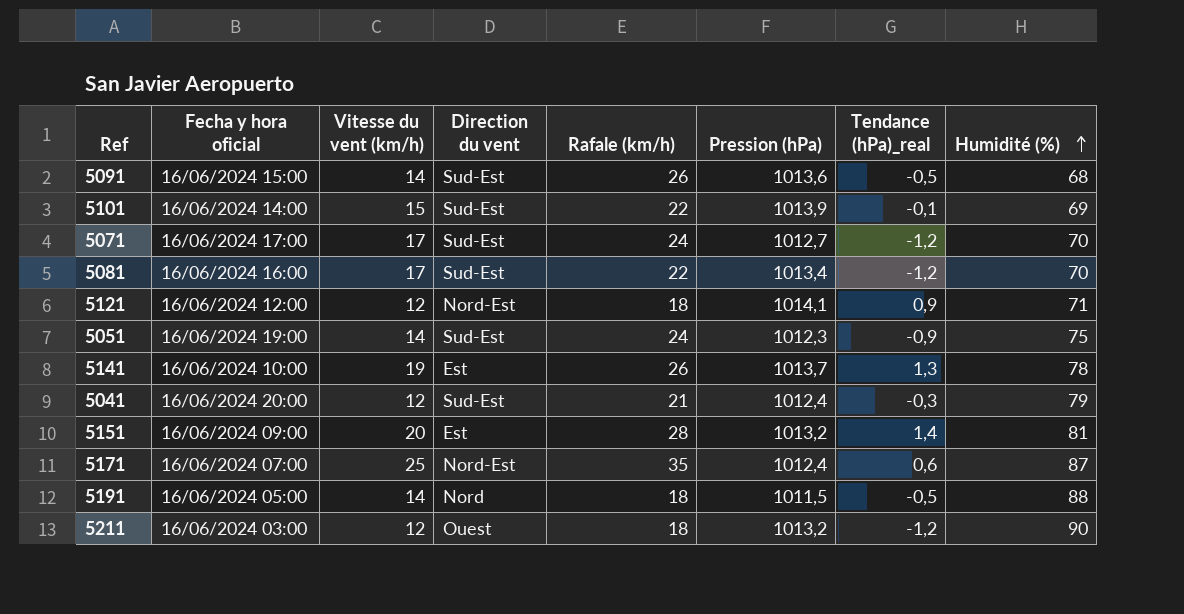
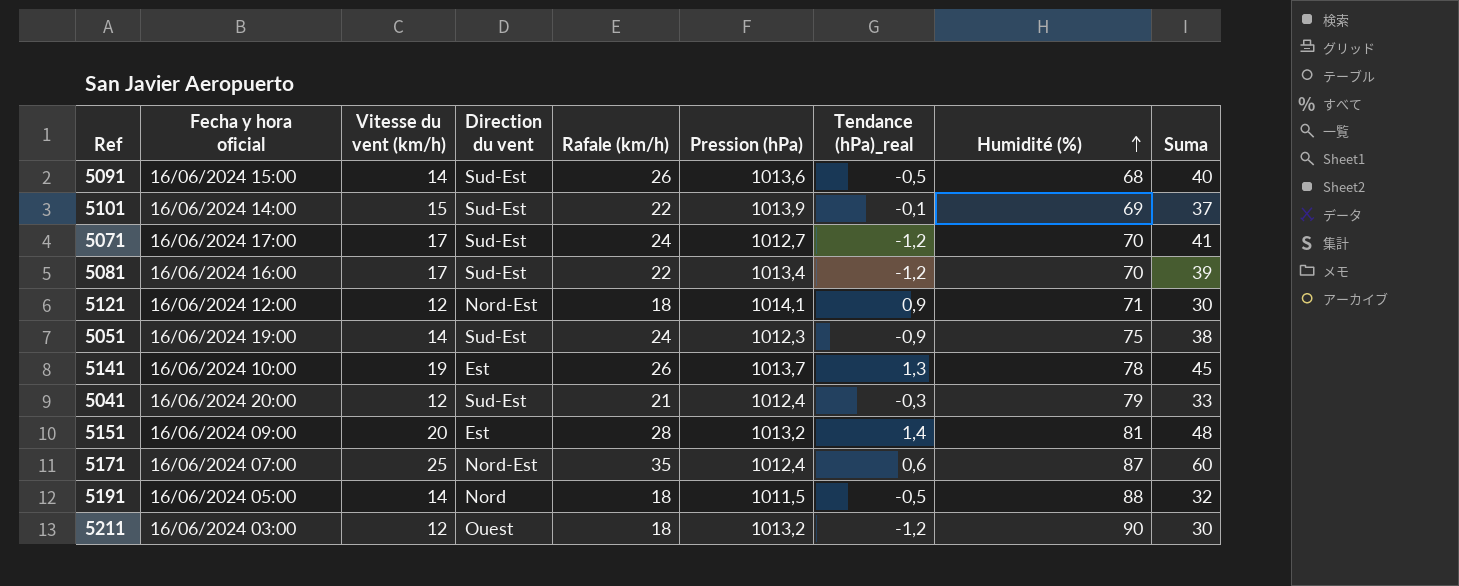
column Suma | formula: none -> [Vitesse du vent (km/h)] + [Rafale (km/h)]

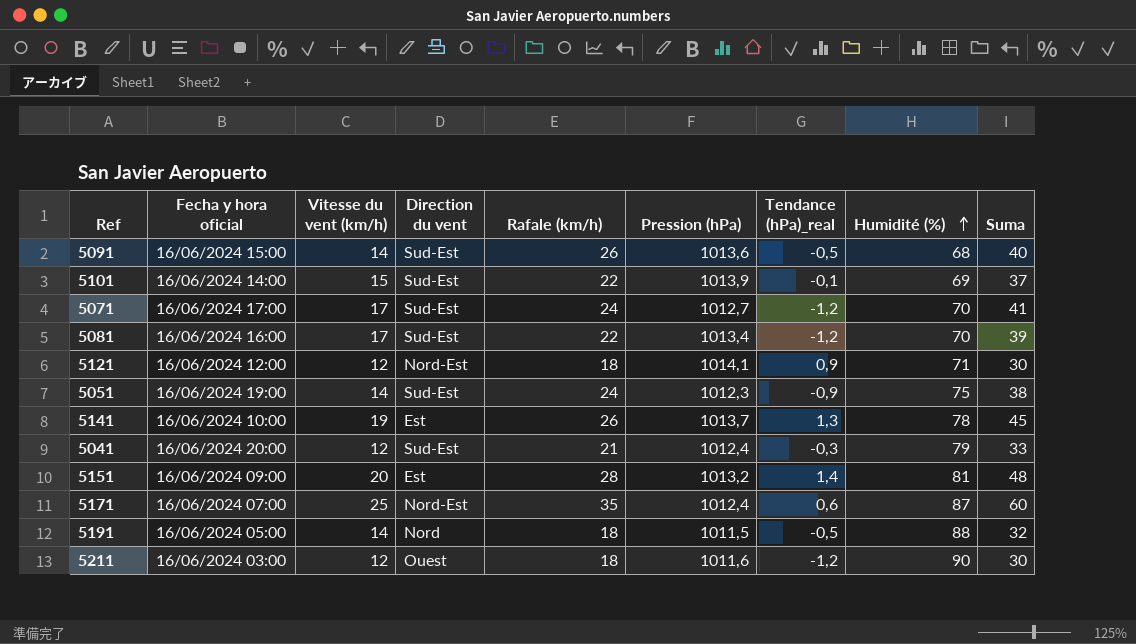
5211 | Pression (hPa): 1013,2 -> 1011,6

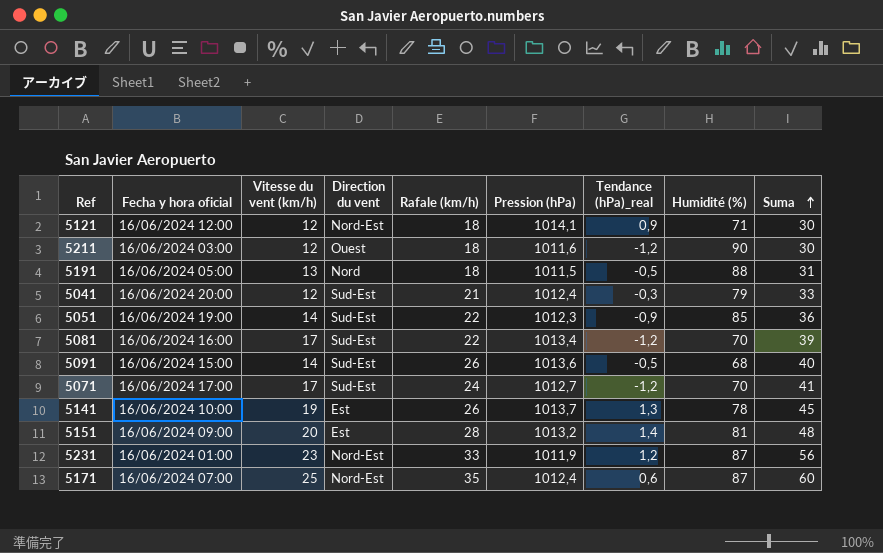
row order: Humidité (%) ascending -> Suma ascending
row 5101: 16/06/2024 14:00 | 15 | Sud-Est | 22 | 1013,9 | -0,1 | 69 | 37 -> none
5191 | Vitesse du vent (km/h): 14 -> 13
5191 | Suma: 32 -> 31
5051 | Rafale (km/h): 24 -> 22
5051 | Humidité (%): 75 -> 85
5051 | Suma: 38 -> 36
row 5231: none -> 16/06/2024 01:00 | 23 | Nord-Est | 33 | 1011,9 | 1,2 | 87 | 56

